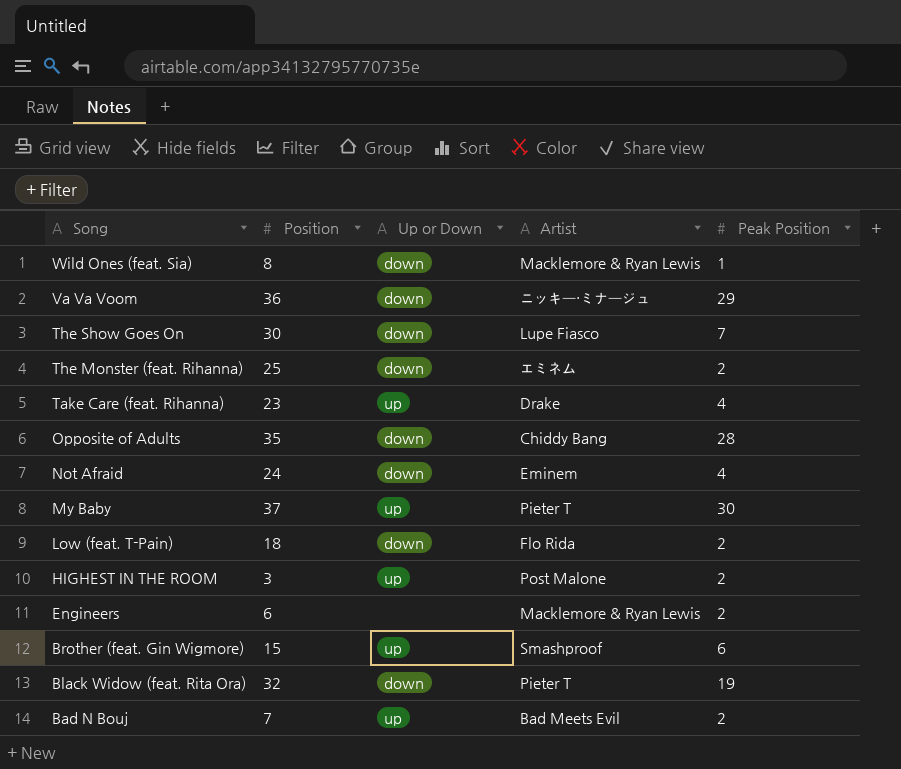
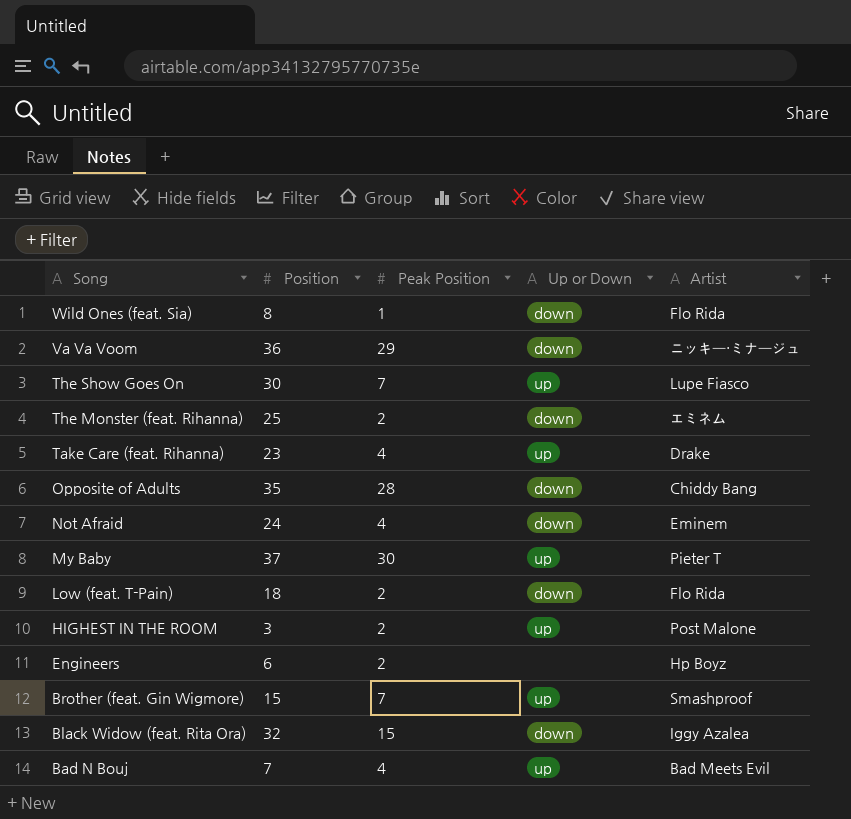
column Peak Position | position: 5 -> 3
Wild Ones (feat. Sia) | Artist: Macklemore & Ryan Lewis -> Flo Rida
The Show Goes On | Up or Down: down -> up
Engineers | Artist: Macklemore & Ryan Lewis -> Hp Boyz
Brother (feat. Gin Wigmore) | Peak Position: 6 -> 7
Black Widow (feat. Rita Ora) | Peak Position: 19 -> 15
Black Widow (feat. Rita Ora) | Artist: Pieter T -> Iggy Azalea
Bad N Bouj | Peak Position: 2 -> 4

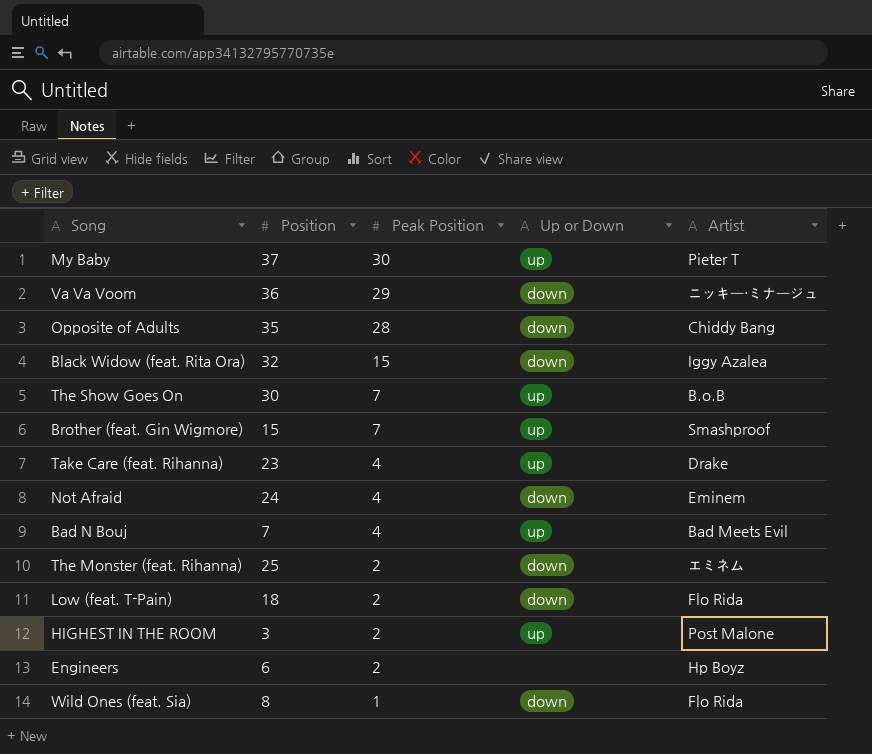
row order: Song descending -> Peak Position descending
The Show Goes On | Artist: Lupe Fiasco -> B.o.B

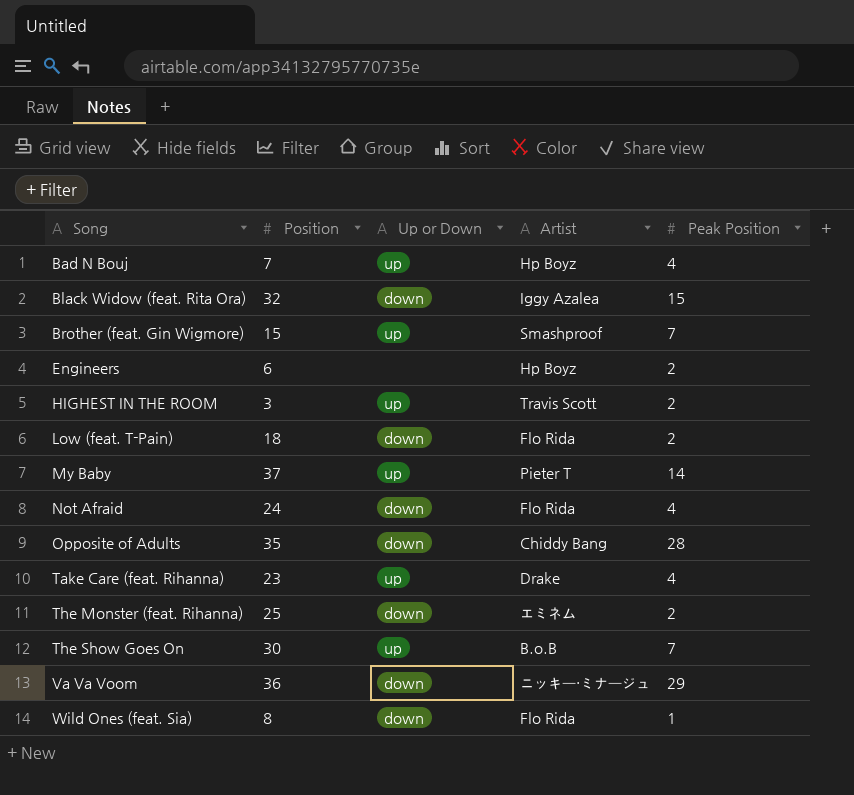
row order: Peak Position descending -> Song ascending
column Peak Position | position: 3 -> 5
Bad N Bouj | Artist: Bad Meets Evil -> Hp Boyz
HIGHEST IN THE ROOM | Artist: Post Malone -> Travis Scott
My Baby | Peak Position: 30 -> 14
Not Afraid | Artist: Eminem -> Flo Rida

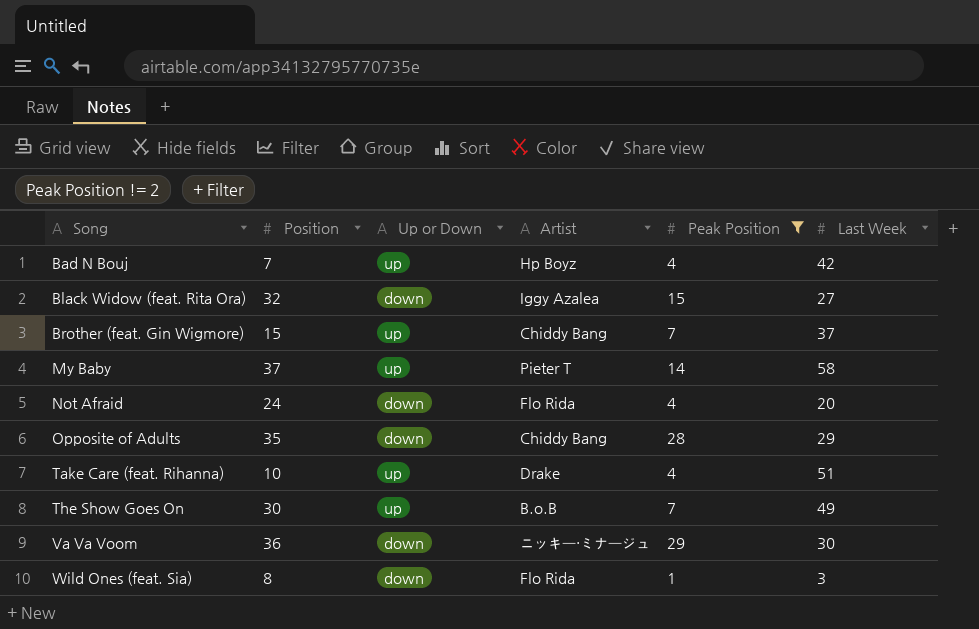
filter: none -> Peak Position != 2
column Last Week | position: none -> 6
Brother (feat. Gin Wigmore) | Artist: Smashproof -> Chiddy Bang
Take Care (feat. Rihanna) | Position: 23 -> 10

